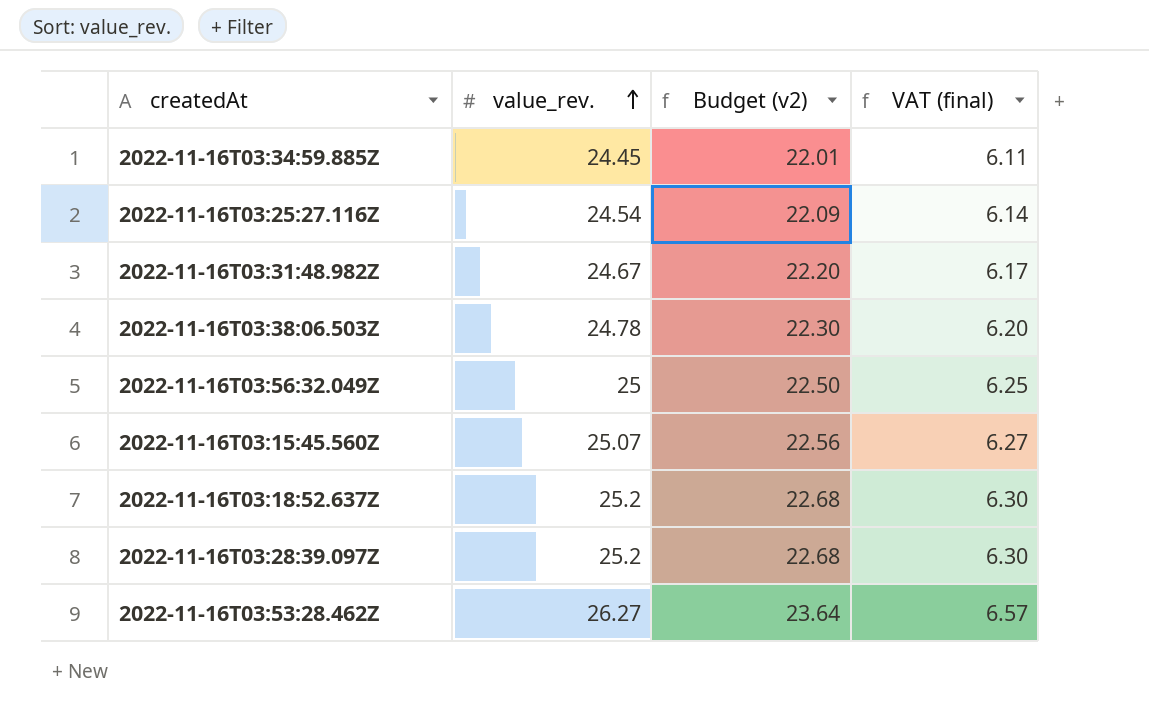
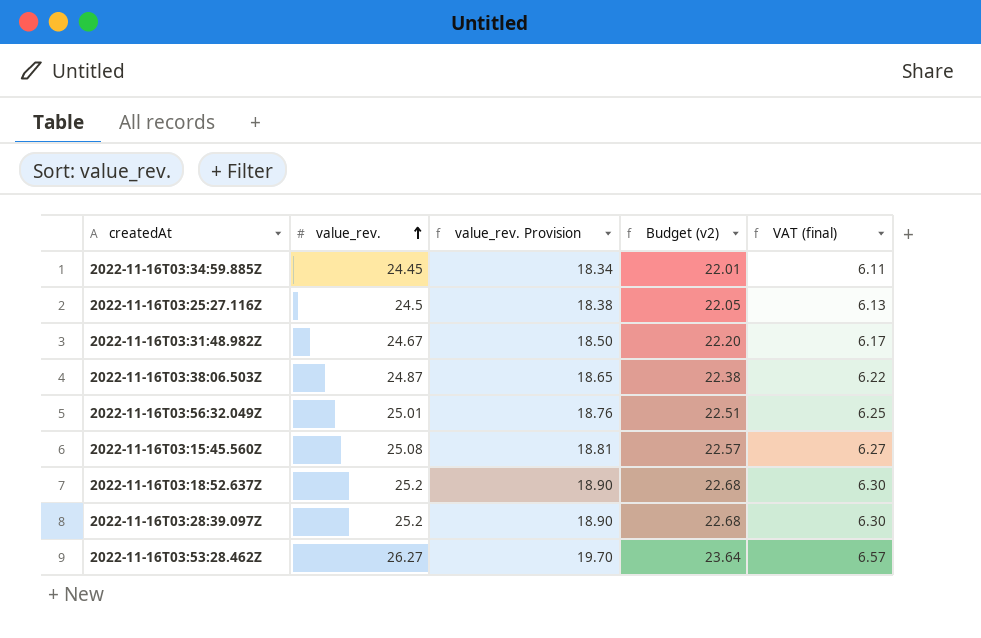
column value_rev. Provision | formula: none -> [value_rev.] * 0.75
2022-11-16T03:25:27.116Z | value_rev.: 24.54 -> 24.5
2022-11-16T03:25:27.116Z | Budget (v2): 22.09 -> 22.05
2022-11-16T03:25:27.116Z | VAT (final): 6.14 -> 6.13
2022-11-16T03:38:06.503Z | value_rev.: 24.78 -> 24.87
2022-11-16T03:38:06.503Z | Budget (v2): 22.30 -> 22.38
2022-11-16T03:38:06.503Z | VAT (final): 6.20 -> 6.22
2022-11-16T03:56:32.049Z | value_rev.: 25 -> 25.01
2022-11-16T03:56:32.049Z | Budget (v2): 22.50 -> 22.51
2022-11-16T03:15:45.560Z | value_rev.: 25.07 -> 25.08
2022-11-16T03:15:45.560Z | Budget (v2): 22.56 -> 22.57

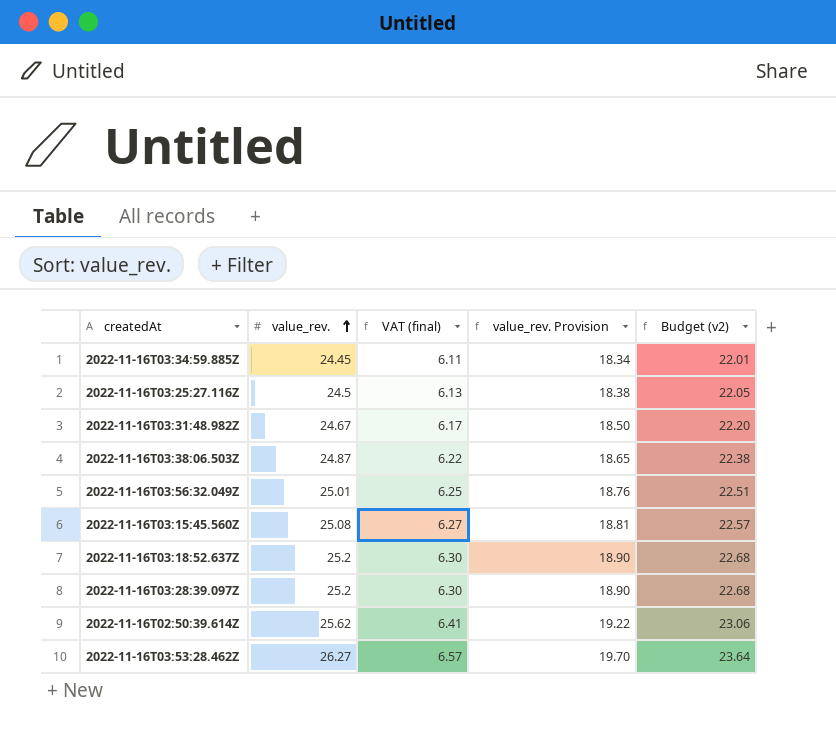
column VAT (final) | position: 5 -> 3
row 2022-11-16T02:50:39.614Z: none -> 25.62 | 6.41 | 19.22 | 23.06

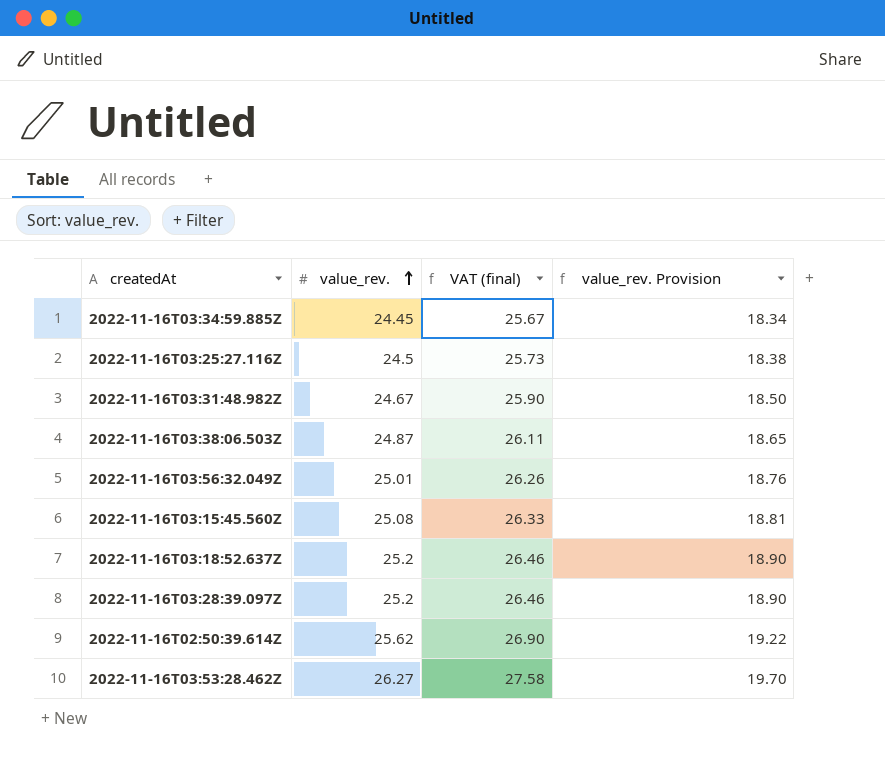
column Budget (v2) | formula: [value_rev.] * 0.9 -> none
column VAT (final) | formula: [value_rev.] * 0.25 -> [value_rev.] * 1.05

